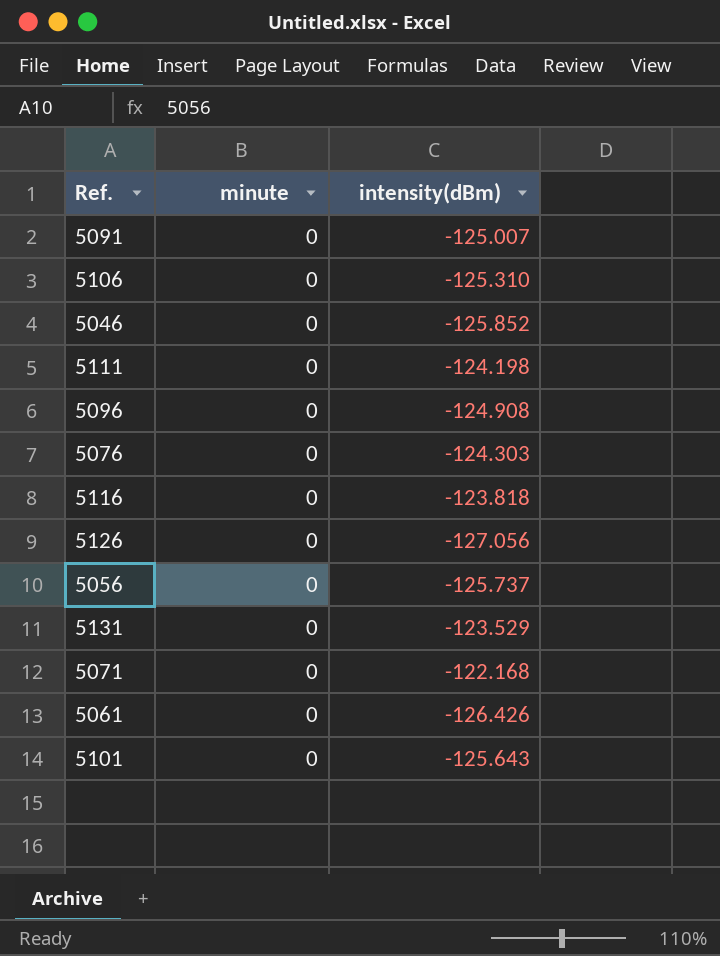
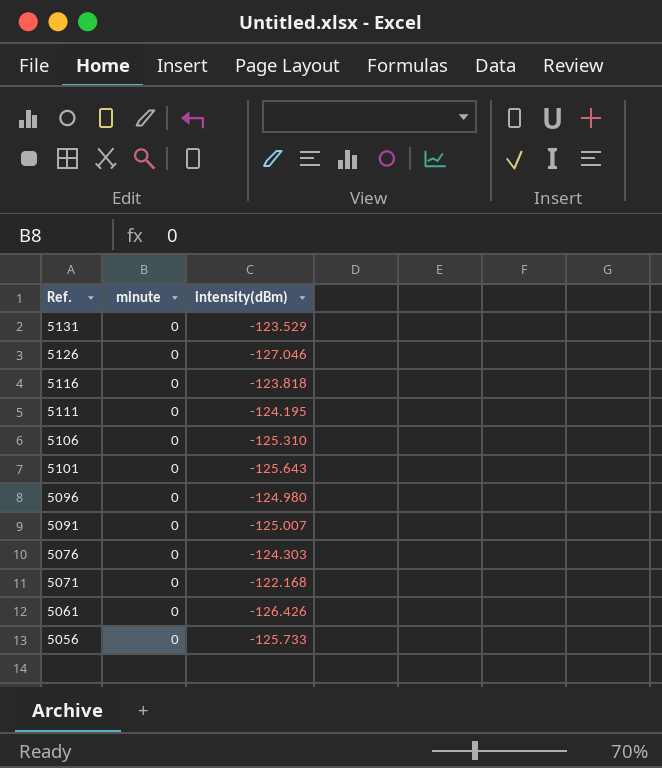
row order: none -> Ref. descending
row 5046: 0 | -125.852 -> none
5126 | intensity(dBm): -127.056 -> -127.046
5111 | intensity(dBm): -124.198 -> -124.195
5096 | intensity(dBm): -124.908 -> -124.980
5056 | intensity(dBm): -125.737 -> -125.733

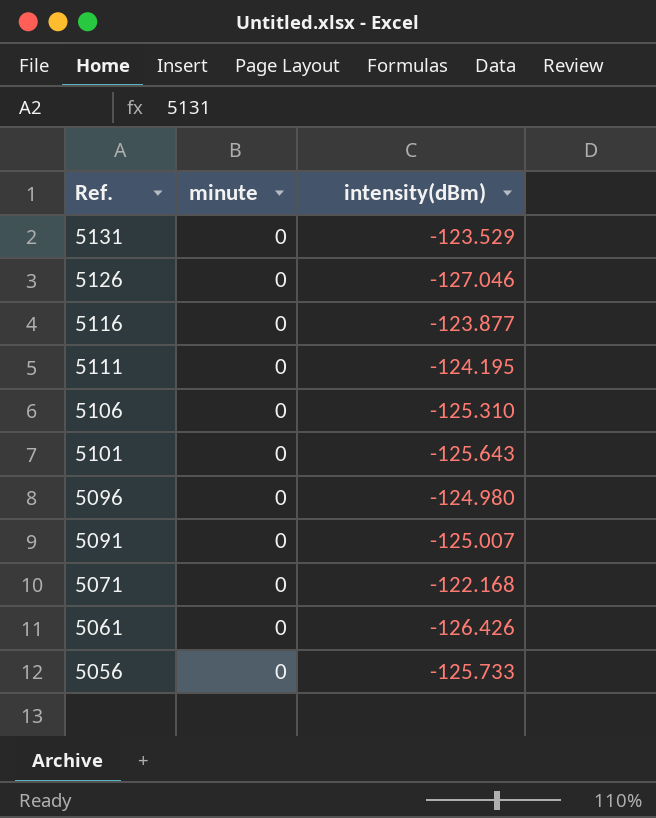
row 5076: 0 | -124.303 -> none
5116 | intensity(dBm): -123.818 -> -123.877

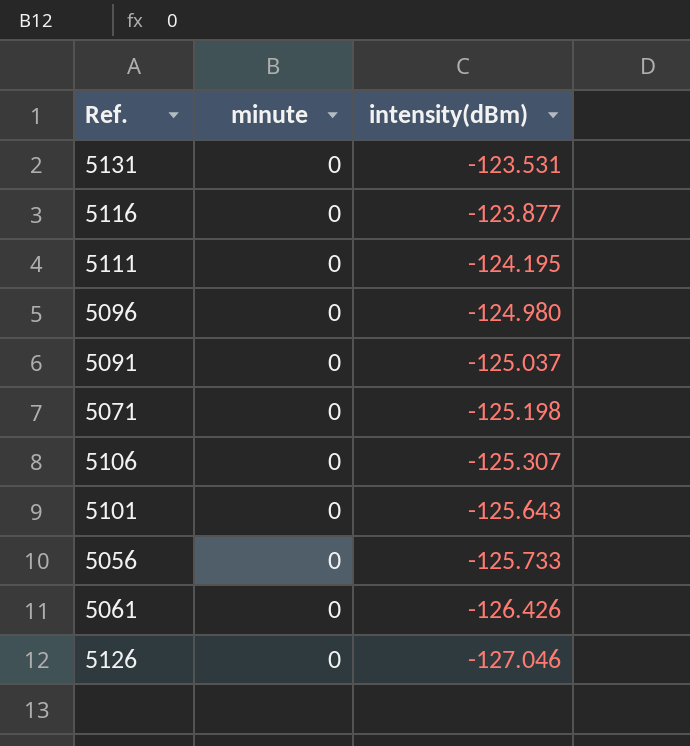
row order: Ref. descending -> intensity(dBm) descending
5131 | intensity(dBm): -123.529 -> -123.531
5091 | intensity(dBm): -125.007 -> -125.037
5071 | intensity(dBm): -122.168 -> -125.198
5106 | intensity(dBm): -125.310 -> -125.307

